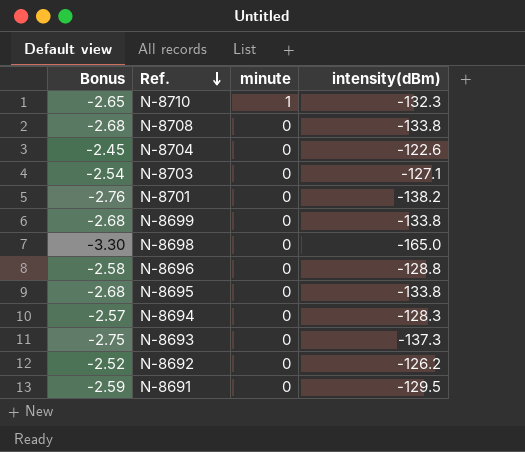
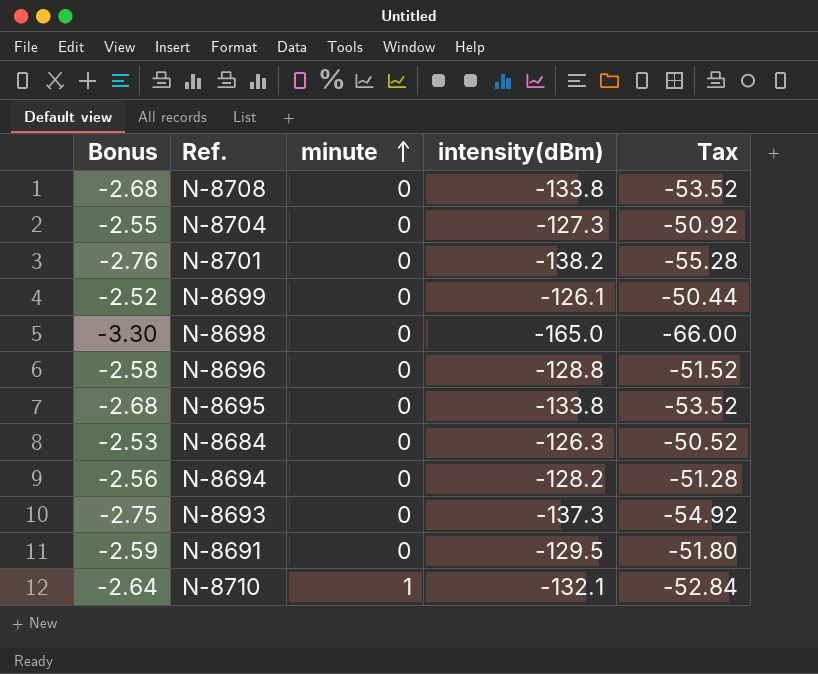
row order: Ref. descending -> minute ascending
column Tax | formula: none -> [intensity(dBm)] * 0.4
row N-8703: -2.54 | 0 | -127.1 -> none
row N-8692: -2.52 | 0 | -126.2 -> none
N-8704 | Bonus: -2.45 -> -2.55
N-8704 | intensity(dBm): -122.6 -> -127.3
N-8699 | Bonus: -2.68 -> -2.52
N-8699 | intensity(dBm): -133.8 -> -126.1
row N-8684: none -> -2.53 | 0 | -126.3 | -50.52
N-8694 | Bonus: -2.57 -> -2.56
N-8694 | intensity(dBm): -128.3 -> -128.2
N-8710 | Bonus: -2.65 -> -2.64
N-8710 | intensity(dBm): -132.3 -> -132.1

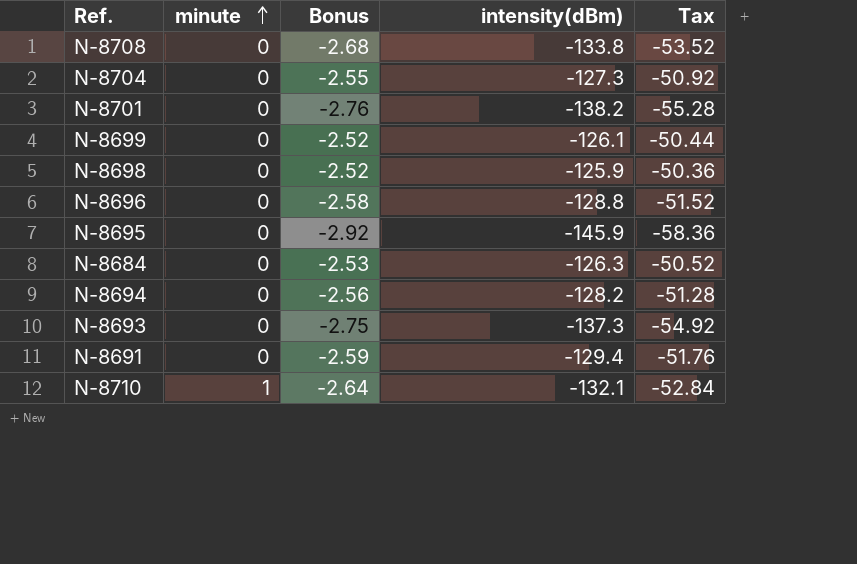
column Bonus | position: 1 -> 3
N-8698 | Bonus: -3.30 -> -2.52
N-8698 | intensity(dBm): -165.0 -> -125.9
N-8698 | Tax: -66.00 -> -50.36
N-8695 | Bonus: -2.68 -> -2.92
N-8695 | intensity(dBm): -133.8 -> -145.9
N-8695 | Tax: -53.52 -> -58.36
N-8691 | intensity(dBm): -129.5 -> -129.4
N-8691 | Tax: -51.80 -> -51.76

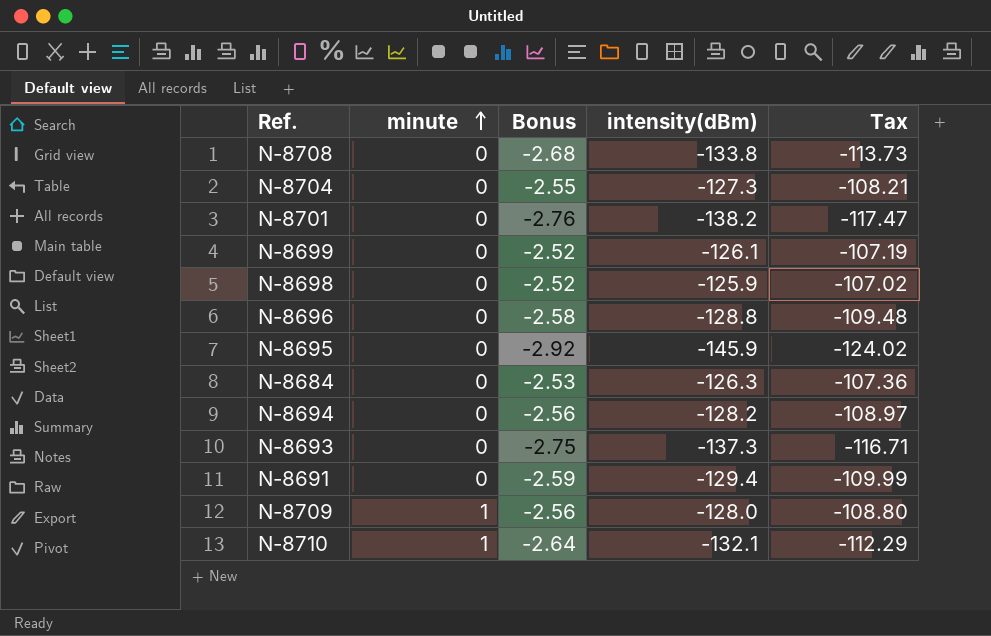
column Tax | formula: [intensity(dBm)] * 0.4 -> [intensity(dBm)] * 0.85
row N-8709: none -> 1 | -2.56 | -128.0 | -108.80

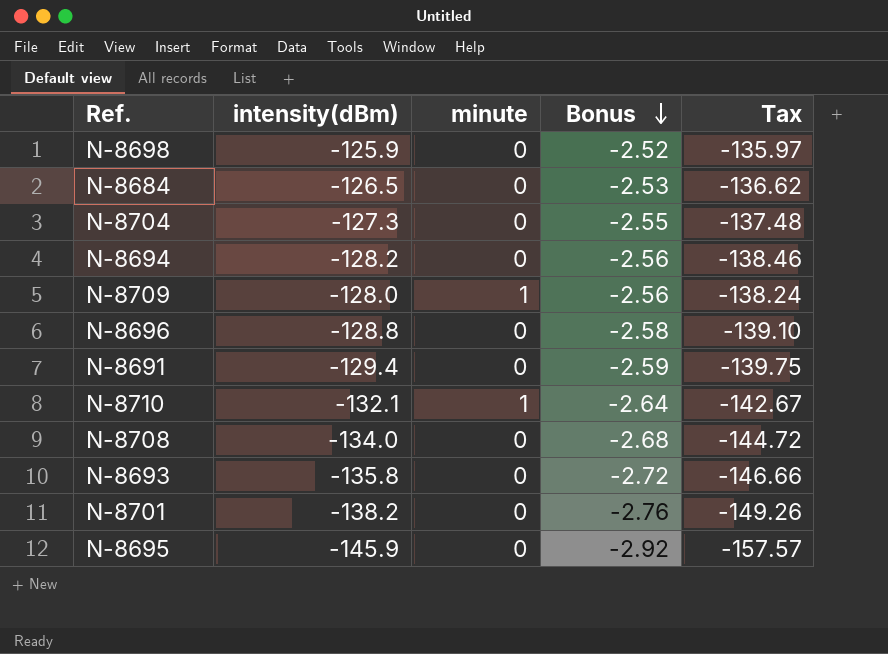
row order: minute ascending -> Bonus descending
column intensity(dBm) | position: 4 -> 2
column Tax | formula: [intensity(dBm)] * 0.85 -> [intensity(dBm)] * 1.08
row N-8699: 0 | -2.52 | -126.1 | -107.19 -> none
N-8684 | intensity(dBm): -126.3 -> -126.5
N-8708 | intensity(dBm): -133.8 -> -134.0
N-8693 | intensity(dBm): -137.3 -> -135.8
N-8693 | Bonus: -2.75 -> -2.72

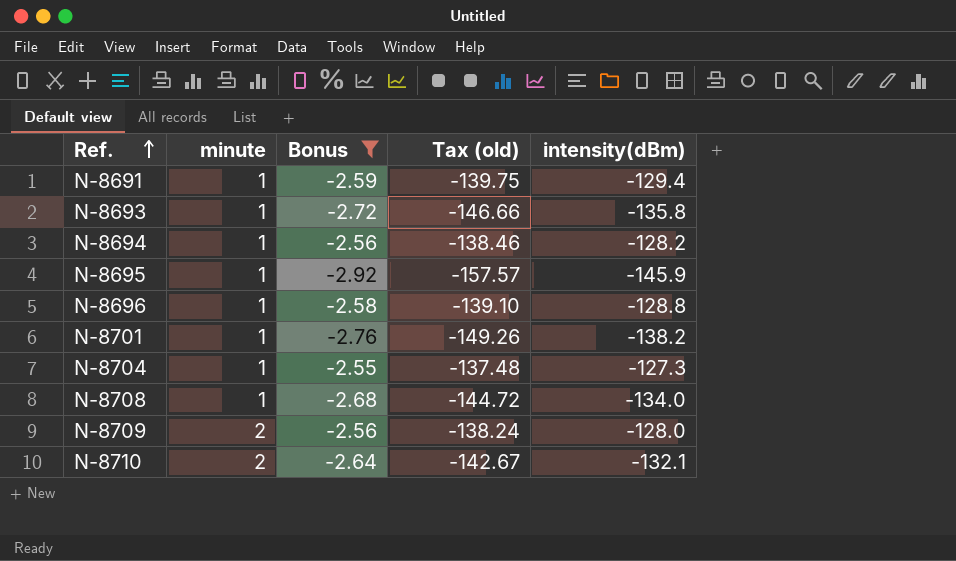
filter: none -> Bonus <= -2.55
row order: Bonus descending -> Ref. ascending
column name: Tax -> Tax (old)
column intensity(dBm) | position: 2 -> 5
N-8691 | minute: 0 -> 1
N-8693 | minute: 0 -> 1
N-8694 | minute: 0 -> 1
N-8695 | minute: 0 -> 1
N-8696 | minute: 0 -> 1
N-8701 | minute: 0 -> 1
N-8704 | minute: 0 -> 1
N-8708 | minute: 0 -> 1
N-8709 | minute: 1 -> 2
N-8710 | minute: 1 -> 2

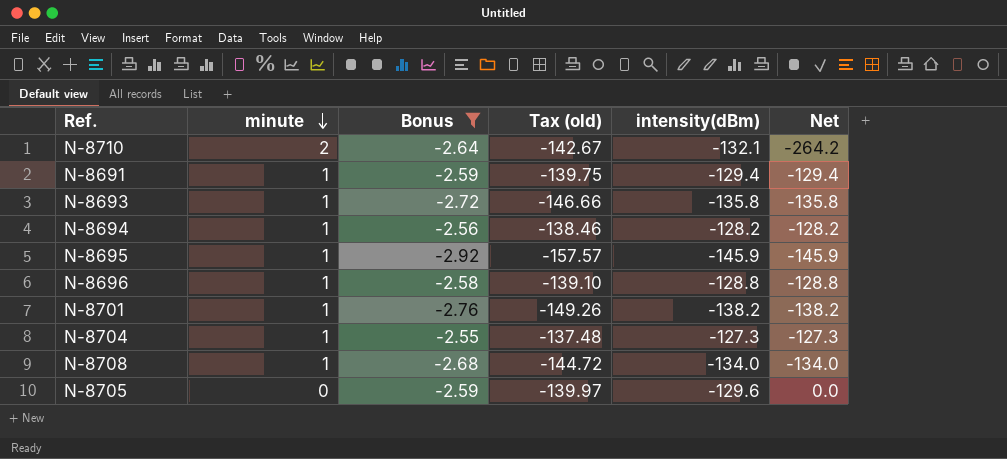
row order: Ref. ascending -> minute descending
column Net | formula: none -> [minute] * [intensity(dBm)]
row N-8709: 2 | -2.56 | -138.24 | -128.0 -> none
row N-8705: none -> 0 | -2.59 | -139.97 | -129.6 | 0.0

